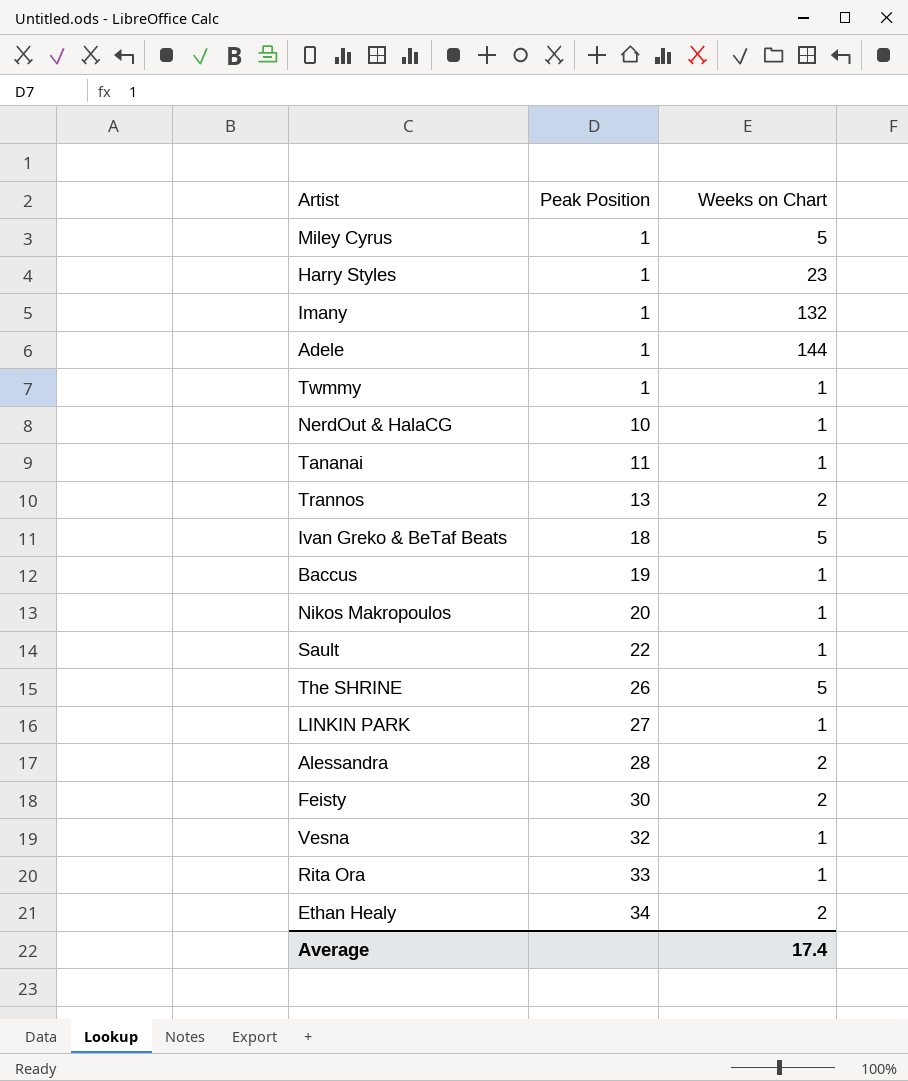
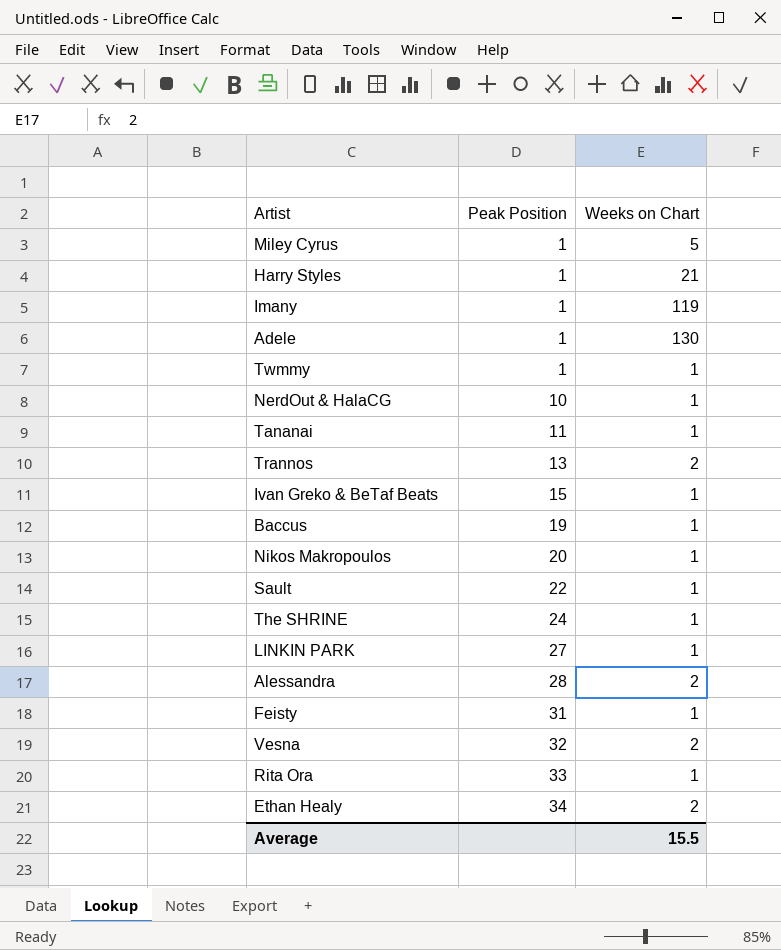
Harry Styles | Weeks on Chart: 23 -> 21
Imany | Weeks on Chart: 132 -> 119
Adele | Weeks on Chart: 144 -> 130
Ivan Greko & BeTaf Beats | Peak Position: 18 -> 15
Ivan Greko & BeTaf Beats | Weeks on Chart: 5 -> 1
The SHRINE | Peak Position: 26 -> 24
The SHRINE | Weeks on Chart: 5 -> 1
Feisty | Peak Position: 30 -> 31
Feisty | Weeks on Chart: 2 -> 1
Vesna | Weeks on Chart: 1 -> 2
Average | Weeks on Chart: 17.4 -> 15.5

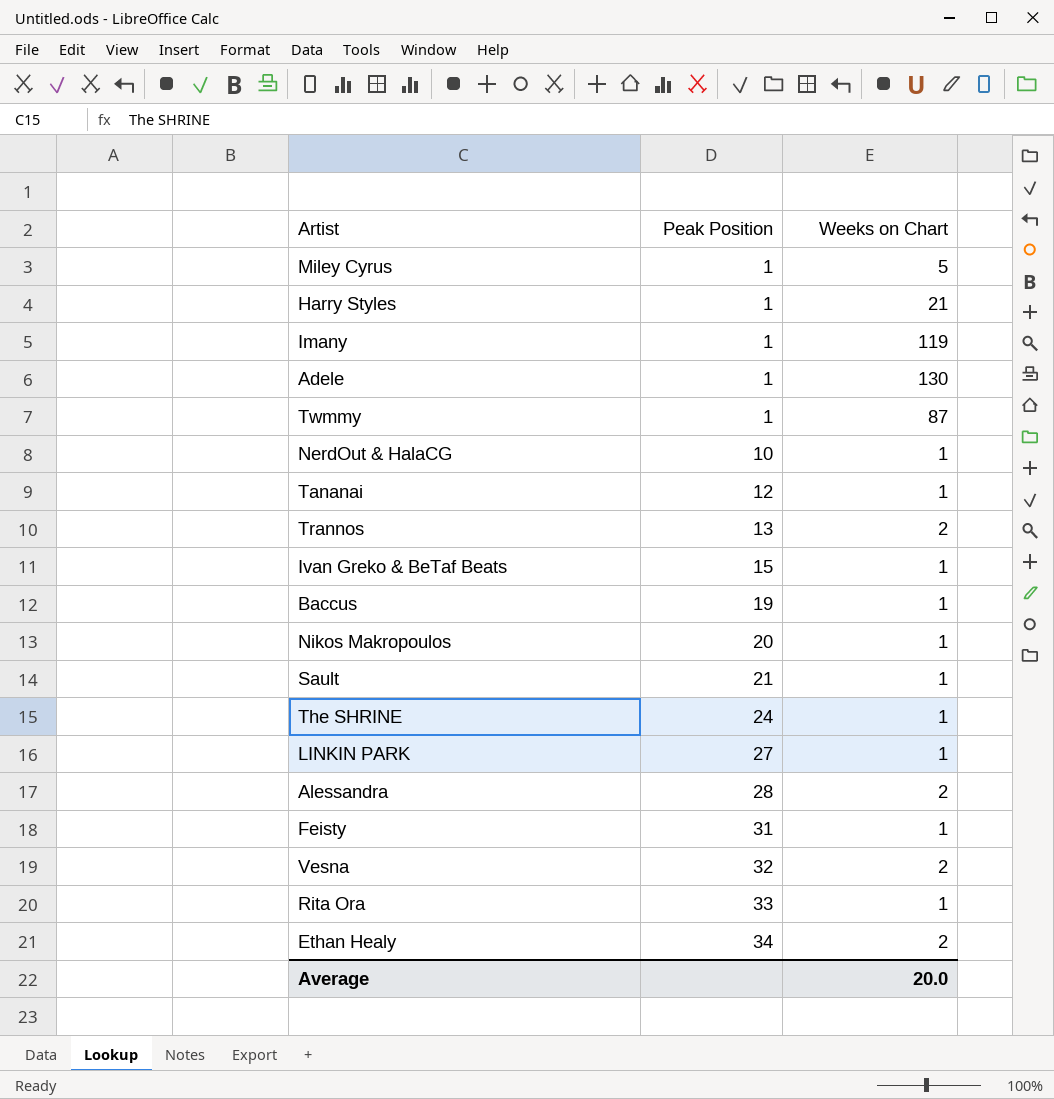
Twmmy | Weeks on Chart: 1 -> 87
Tananai | Peak Position: 11 -> 12
Sault | Peak Position: 22 -> 21
Average | Weeks on Chart: 15.5 -> 20.0

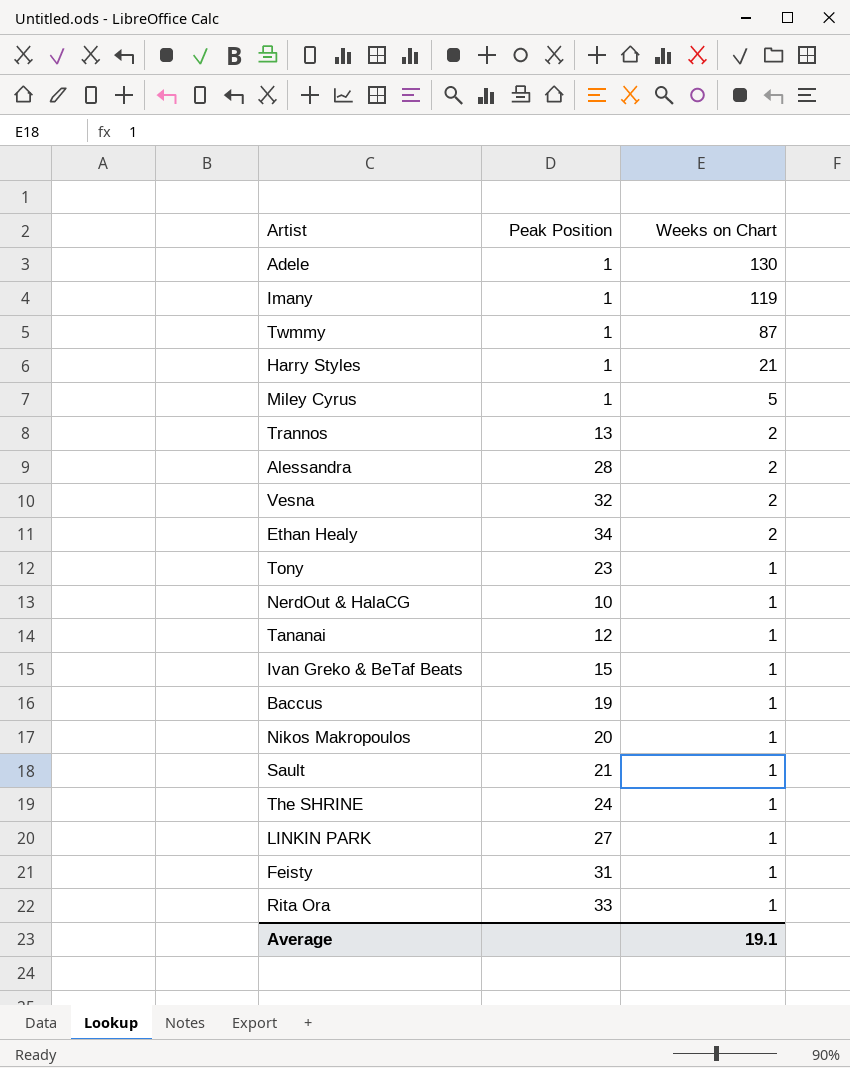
row order: Peak Position ascending -> Weeks on Chart descending
row Tony: none -> 23 | 1
Average | Weeks on Chart: 20.0 -> 19.1

